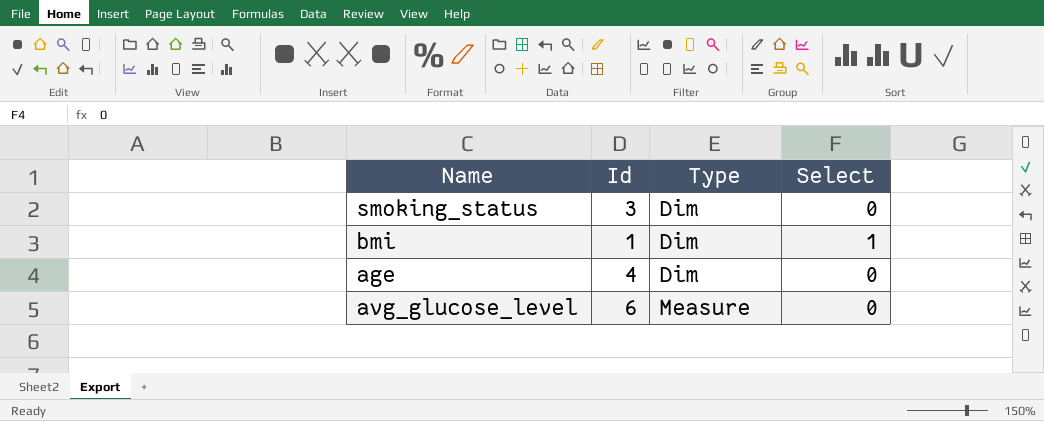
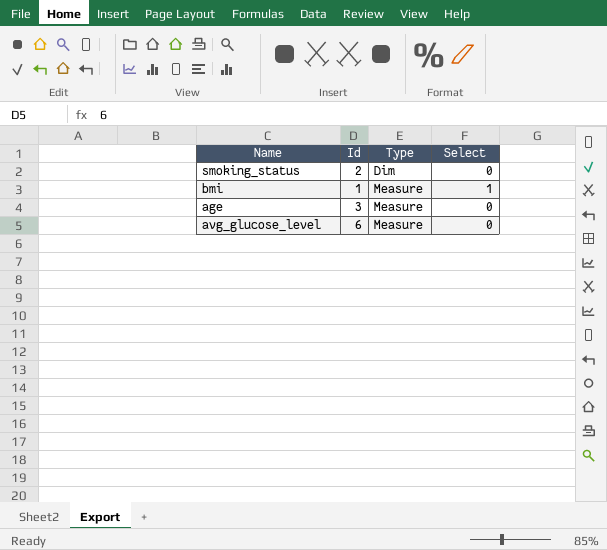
smoking_status | Id: 3 -> 2
bmi | Type: Dim -> Measure
age | Id: 4 -> 3
age | Type: Dim -> Measure

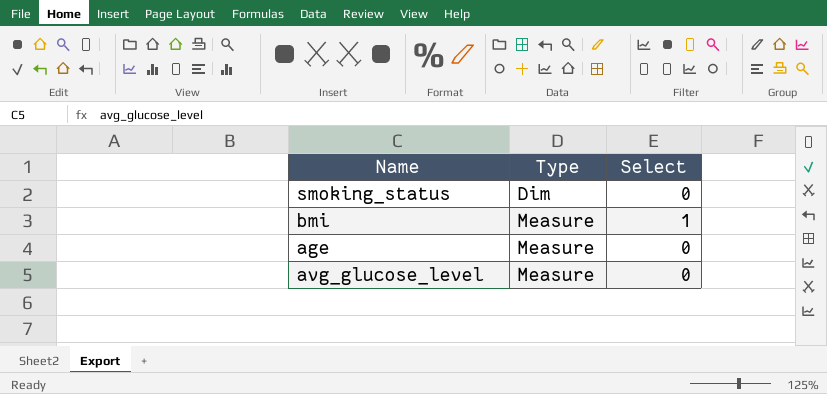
column Id | position: 2 -> none

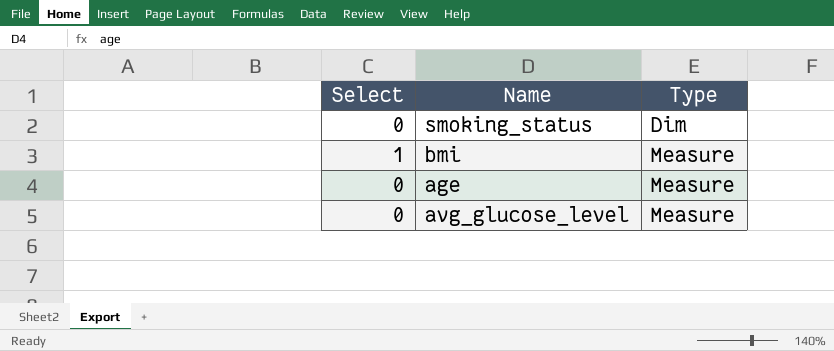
column Select | position: 3 -> 1

